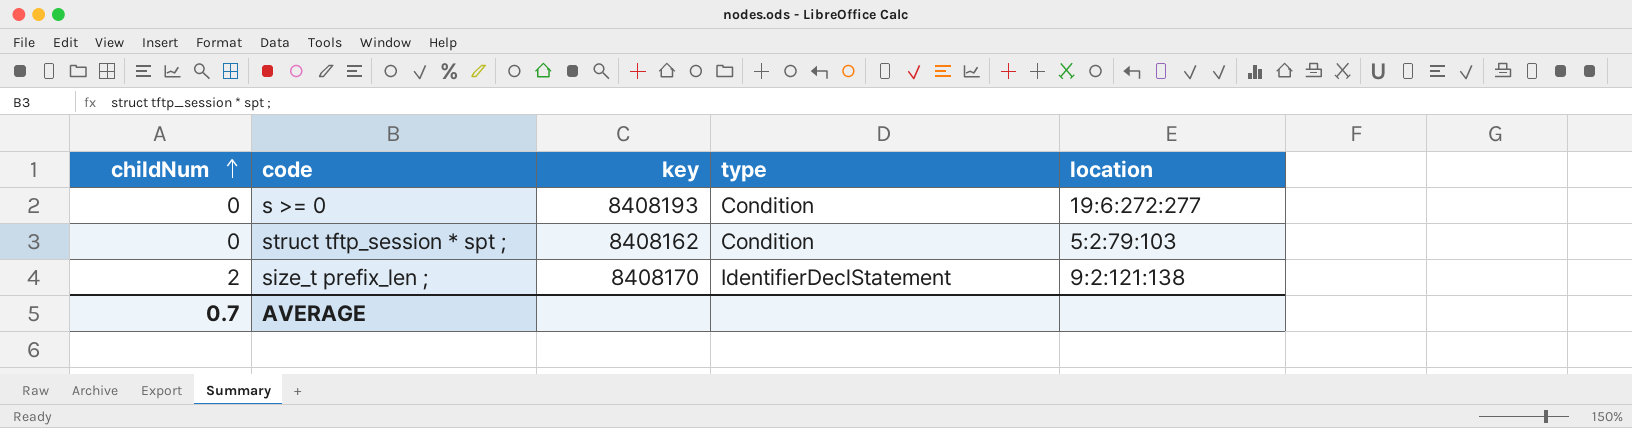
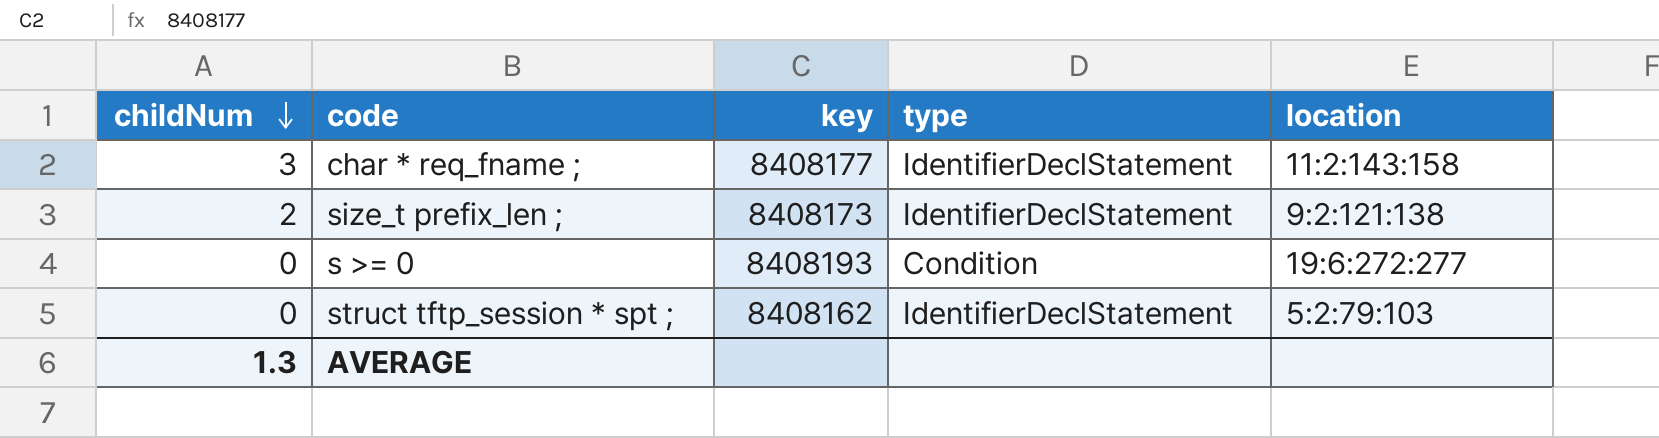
row order: childNum ascending -> childNum descending
row char * req_fname ;: none -> 3 | 8408177 | IdentifierDeclStatement | 11:2:143:158
size_t prefix_len ; | key: 8408170 -> 8408173
struct tftp_session * spt ; | type: Condition -> IdentifierDeclStatement
AVERAGE | childNum: 0.7 -> 1.3

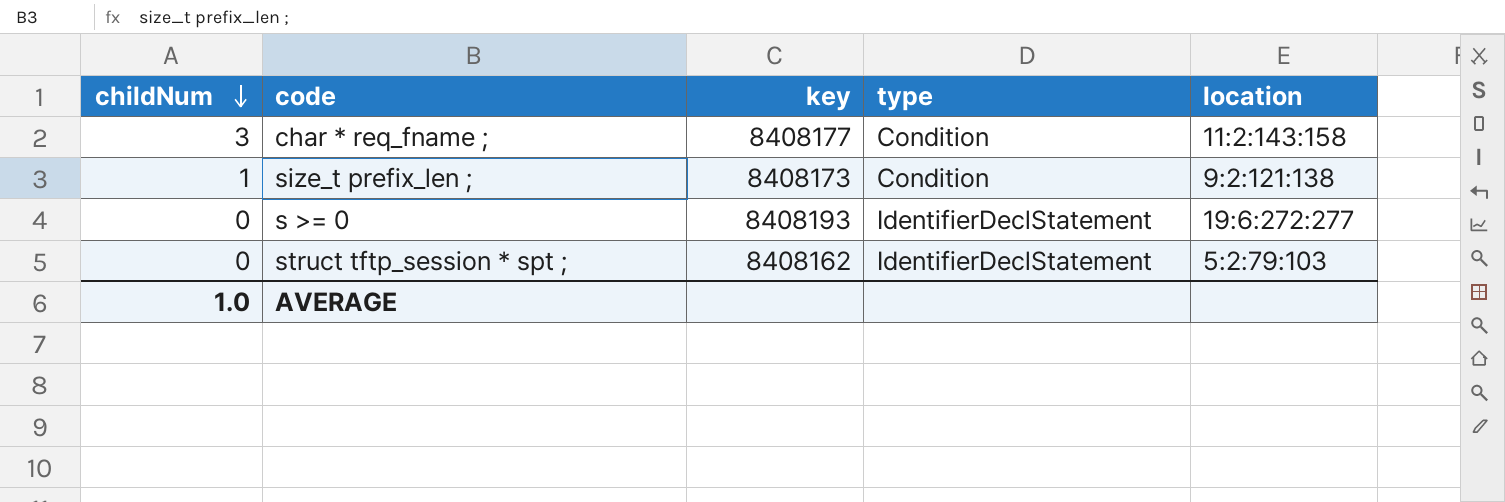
char * req_fname ; | type: IdentifierDeclStatement -> Condition
size_t prefix_len ; | childNum: 2 -> 1
size_t prefix_len ; | type: IdentifierDeclStatement -> Condition
s >= 0 | type: Condition -> IdentifierDeclStatement
AVERAGE | childNum: 1.3 -> 1.0

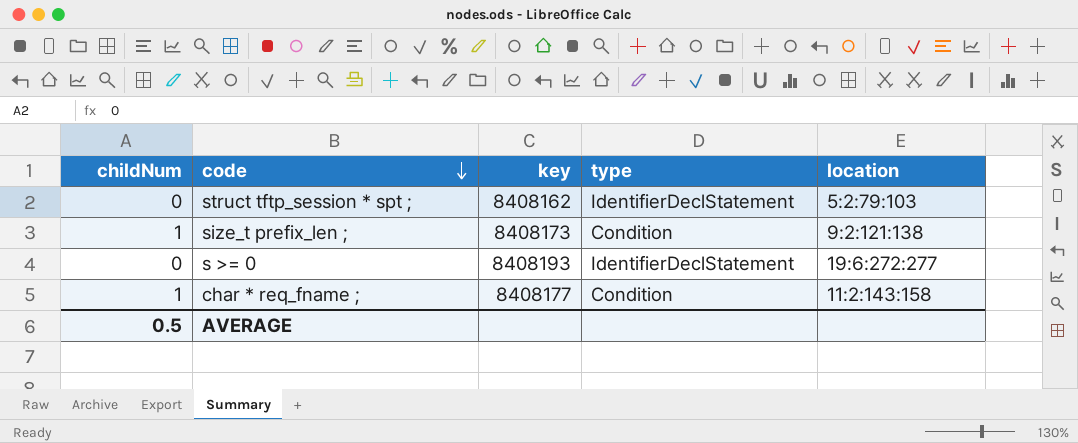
row order: childNum descending -> code descending
char * req_fname ; | childNum: 3 -> 1
AVERAGE | childNum: 1.0 -> 0.5

